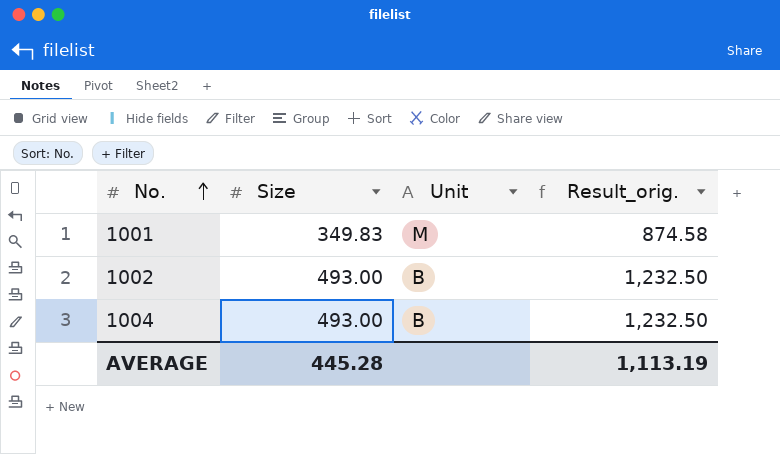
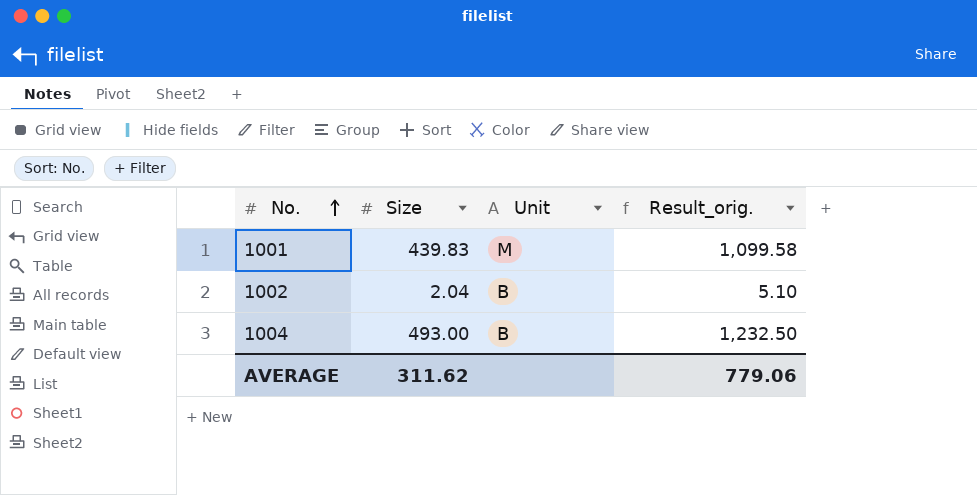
1001 | Size: 349.83 -> 439.83
1001 | Result_orig.: 874.58 -> 1,099.58
1002 | Size: 493.00 -> 2.04
1002 | Result_orig.: 1,232.50 -> 5.10
AVERAGE | Size: 445.28 -> 311.62
AVERAGE | Result_orig.: 1,113.19 -> 779.06

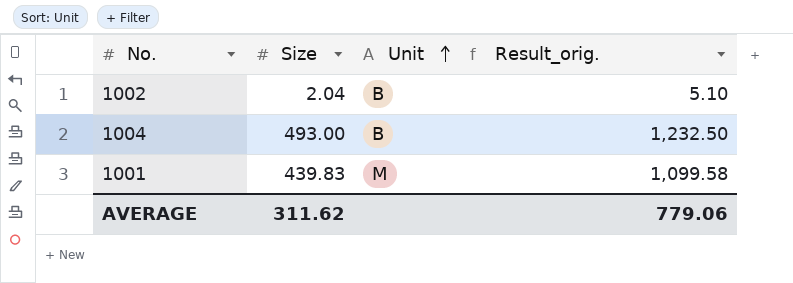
row order: No. ascending -> Unit ascending

